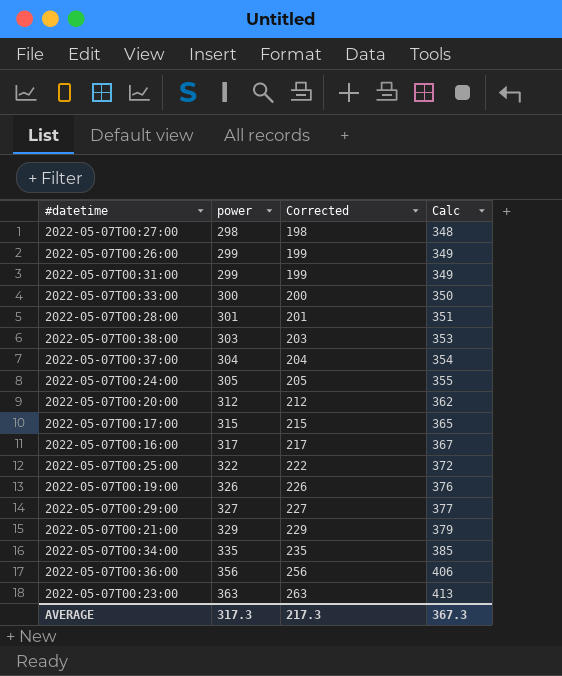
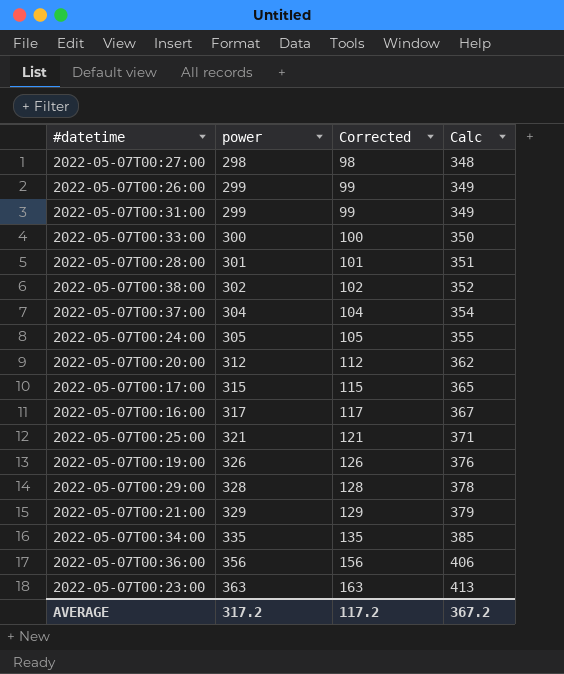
column Corrected | formula: [power] - 100 -> [power] - 200
2022-05-07T00:38:00 | power: 303 -> 302
2022-05-07T00:38:00 | Calc: 353 -> 352
2022-05-07T00:25:00 | power: 322 -> 321
2022-05-07T00:25:00 | Calc: 372 -> 371
2022-05-07T00:29:00 | power: 327 -> 328
2022-05-07T00:29:00 | Calc: 377 -> 378
AVERAGE | power: 317.3 -> 317.2
AVERAGE | Corrected: 217.3 -> 117.2
AVERAGE | Calc: 367.3 -> 367.2

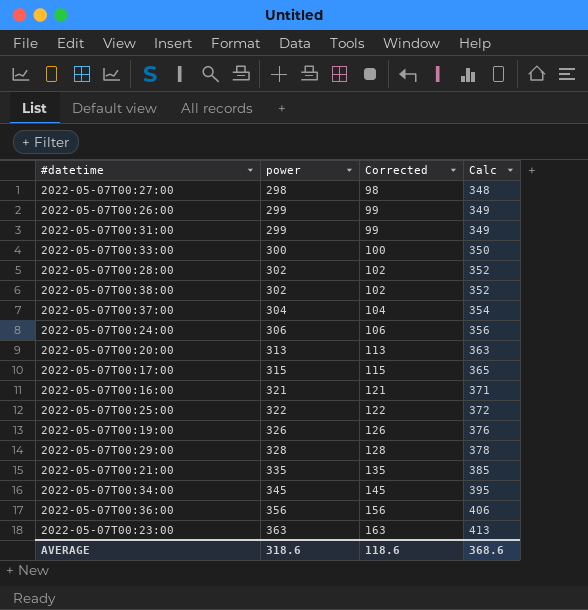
2022-05-07T00:28:00 | power: 301 -> 302
2022-05-07T00:28:00 | Corrected: 101 -> 102
2022-05-07T00:28:00 | Calc: 351 -> 352
2022-05-07T00:24:00 | power: 305 -> 306
2022-05-07T00:24:00 | Corrected: 105 -> 106
2022-05-07T00:24:00 | Calc: 355 -> 356
2022-05-07T00:20:00 | power: 312 -> 313
2022-05-07T00:20:00 | Corrected: 112 -> 113
2022-05-07T00:20:00 | Calc: 362 -> 363
2022-05-07T00:16:00 | power: 317 -> 321
2022-05-07T00:16:00 | Corrected: 117 -> 121
2022-05-07T00:16:00 | Calc: 367 -> 371
2022-05-07T00:25:00 | power: 321 -> 322
2022-05-07T00:25:00 | Corrected: 121 -> 122
2022-05-07T00:25:00 | Calc: 371 -> 372
2022-05-07T00:21:00 | power: 329 -> 335
2022-05-07T00:21:00 | Corrected: 129 -> 135
2022-05-07T00:21:00 | Calc: 379 -> 385
2022-05-07T00:34:00 | power: 335 -> 345
2022-05-07T00:34:00 | Corrected: 135 -> 145
2022-05-07T00:34:00 | Calc: 385 -> 395
AVERAGE | power: 317.2 -> 318.6
AVERAGE | Corrected: 117.2 -> 118.6
AVERAGE | Calc: 367.2 -> 368.6

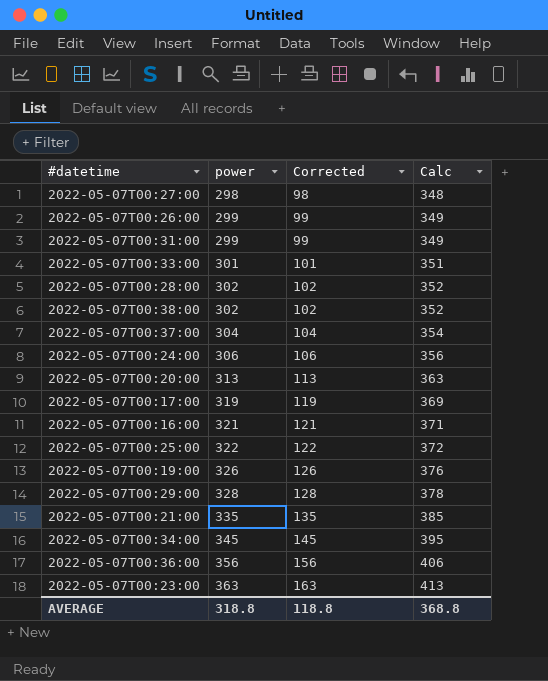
2022-05-07T00:33:00 | power: 300 -> 301
2022-05-07T00:33:00 | Corrected: 100 -> 101
2022-05-07T00:33:00 | Calc: 350 -> 351
2022-05-07T00:17:00 | power: 315 -> 319
2022-05-07T00:17:00 | Corrected: 115 -> 119
2022-05-07T00:17:00 | Calc: 365 -> 369
AVERAGE | power: 318.6 -> 318.8
AVERAGE | Corrected: 118.6 -> 118.8
AVERAGE | Calc: 368.6 -> 368.8

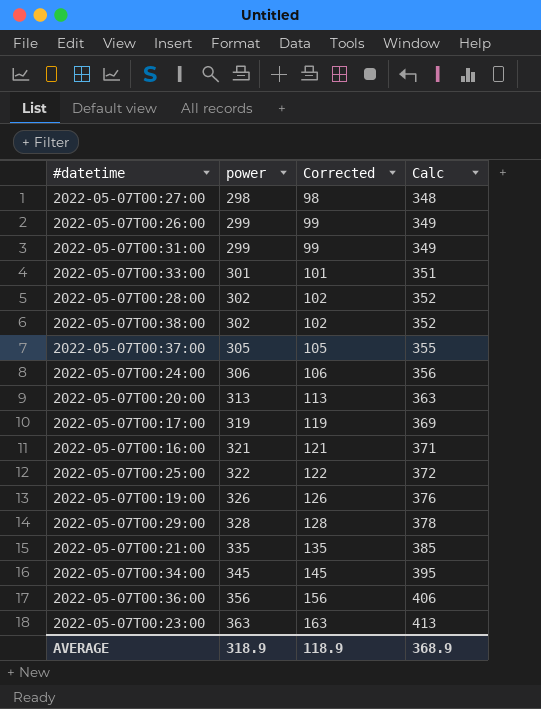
2022-05-07T00:37:00 | power: 304 -> 305
2022-05-07T00:37:00 | Corrected: 104 -> 105
2022-05-07T00:37:00 | Calc: 354 -> 355
AVERAGE | power: 318.8 -> 318.9
AVERAGE | Corrected: 118.8 -> 118.9
AVERAGE | Calc: 368.8 -> 368.9

